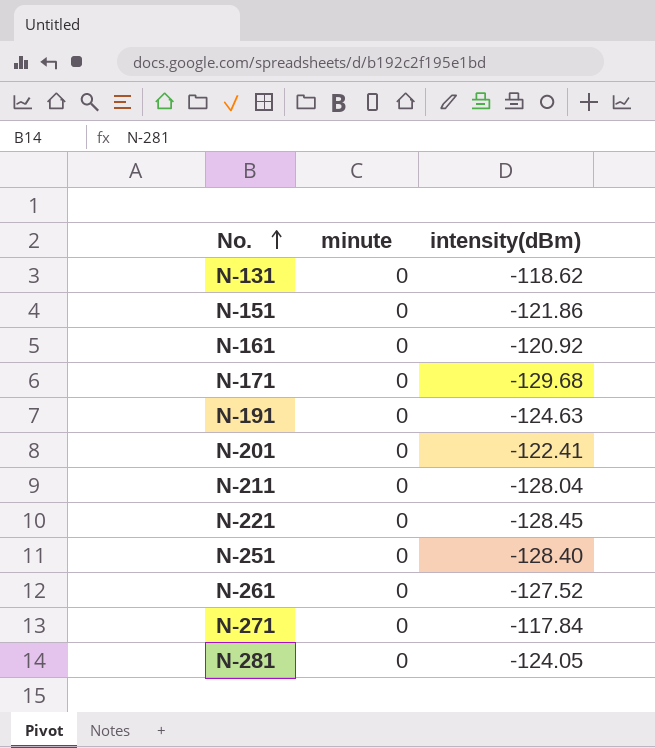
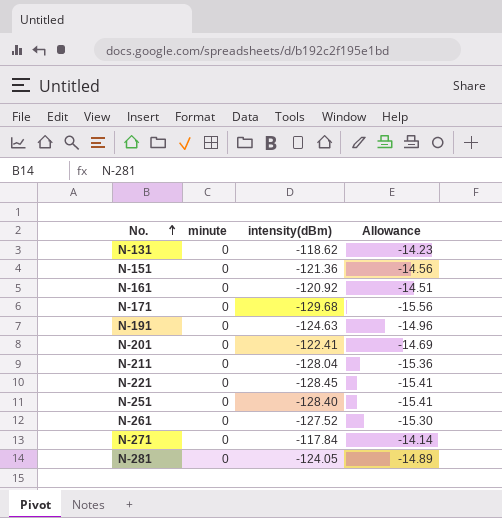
column Allowance | formula: none -> [intensity(dBm)] * 0.12
N-151 | intensity(dBm): -121.86 -> -121.36

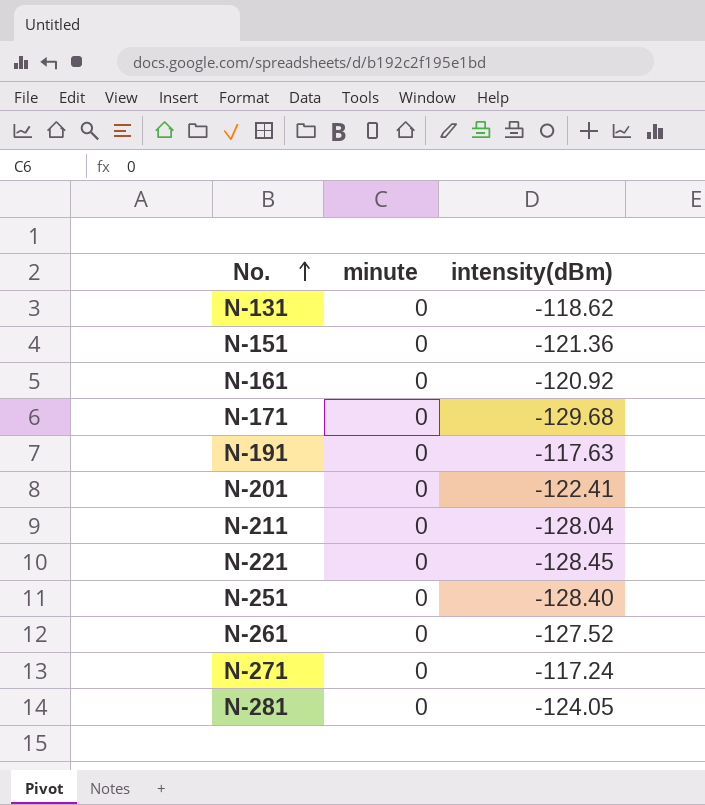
column Allowance | formula: [intensity(dBm)] * 0.12 -> none
N-191 | intensity(dBm): -124.63 -> -117.63
N-271 | intensity(dBm): -117.84 -> -117.24

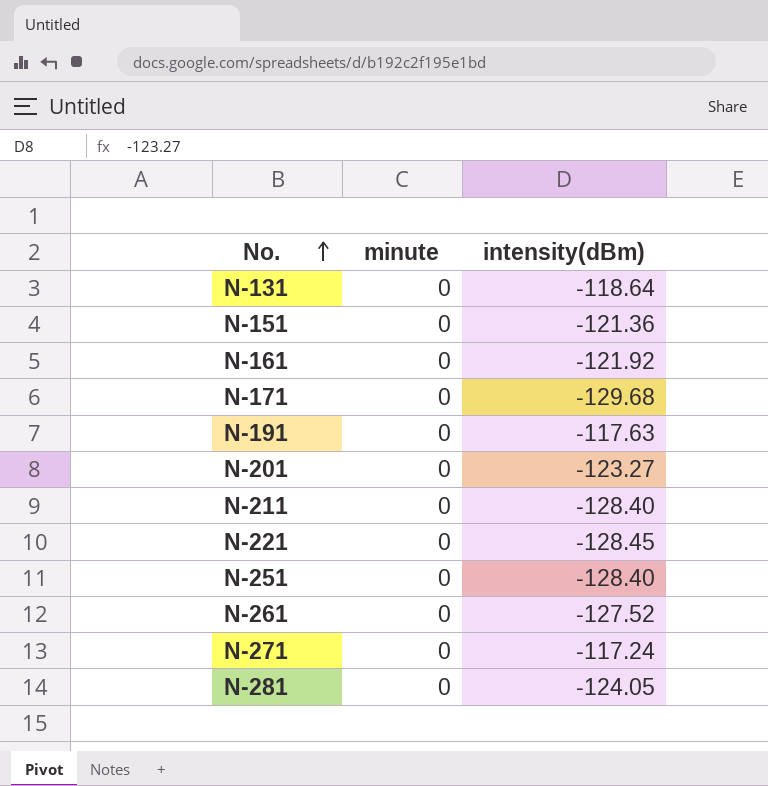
N-131 | intensity(dBm): -118.62 -> -118.64
N-161 | intensity(dBm): -120.92 -> -121.92
N-201 | intensity(dBm): -122.41 -> -123.27
N-211 | intensity(dBm): -128.04 -> -128.40

